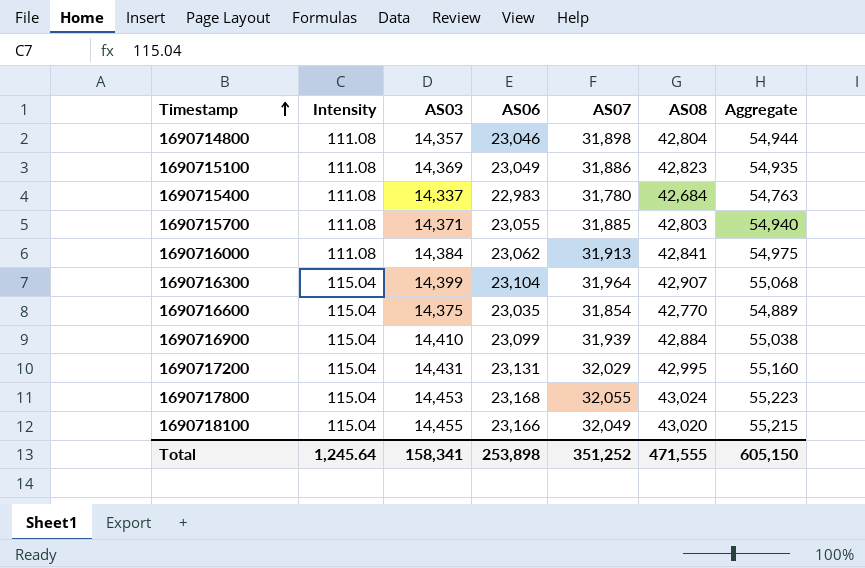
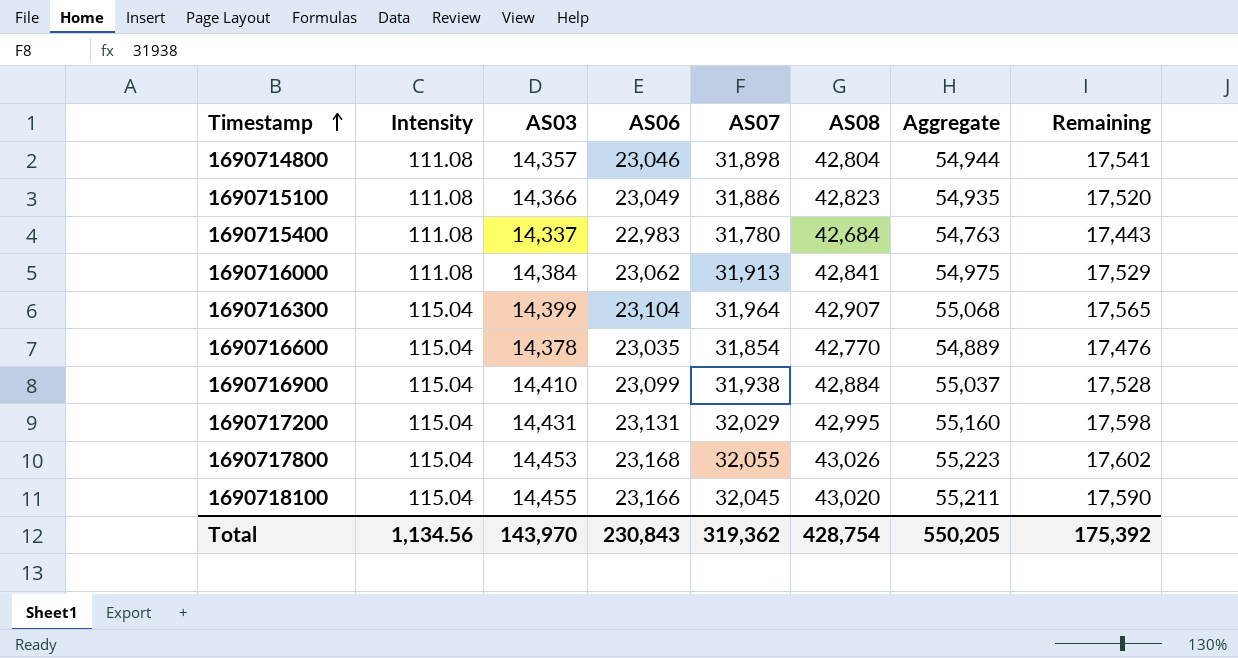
column Remaining | formula: none -> [AS07] - [AS03]
row 1690715700: 111.08 | 14,371 | 23,055 | 31,885 | 42,803 | 54,940 -> none
1690715100 | AS03: 14,369 -> 14,366
1690716600 | AS03: 14,375 -> 14,378
1690716900 | AS07: 31,939 -> 31,938
1690716900 | Aggregate: 55,038 -> 55,037
1690717800 | AS08: 43,024 -> 43,026
1690718100 | AS07: 32,049 -> 32,045
1690718100 | Aggregate: 55,215 -> 55,211
Total | Intensity: 1,245.64 -> 1,134.56
Total | AS03: 158,341 -> 143,970
Total | AS06: 253,898 -> 230,843
Total | AS07: 351,252 -> 319,362
Total | AS08: 471,555 -> 428,754
Total | Aggregate: 605,150 -> 550,205

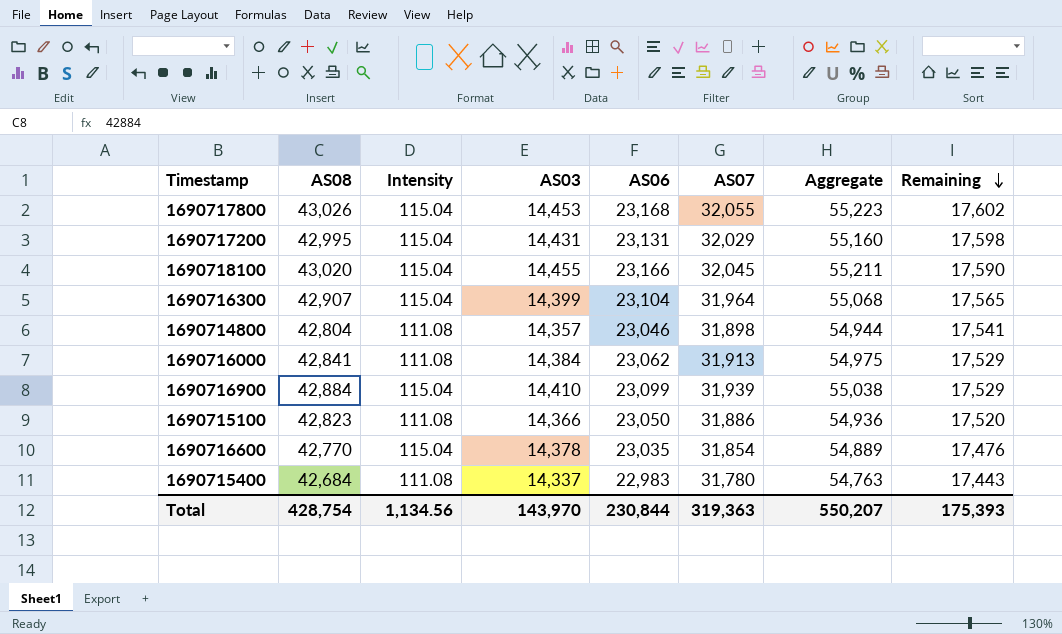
row order: Timestamp ascending -> Remaining descending
column AS08 | position: 6 -> 2
1690716900 | AS07: 31,938 -> 31,939
1690716900 | Aggregate: 55,037 -> 55,038
1690716900 | Remaining: 17,528 -> 17,529
1690715100 | AS06: 23,049 -> 23,050
1690715100 | Aggregate: 54,935 -> 54,936
Total | AS06: 230,843 -> 230,844
Total | AS07: 319,362 -> 319,363
Total | Aggregate: 550,205 -> 550,207
Total | Remaining: 175,392 -> 175,393

